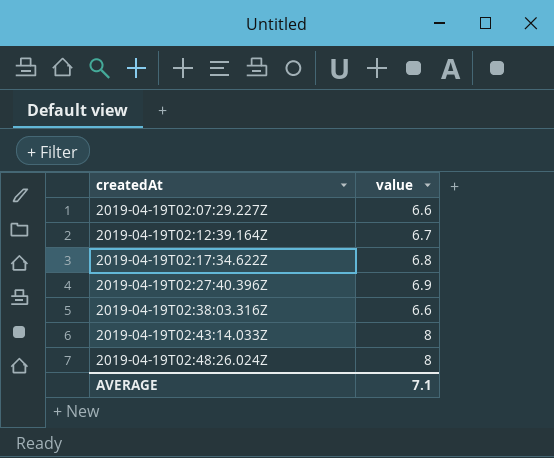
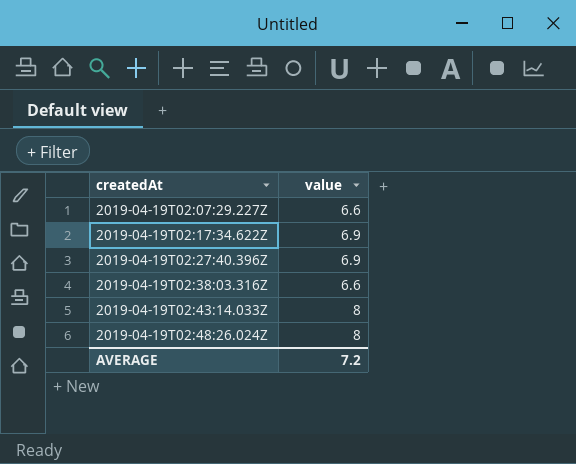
row 2019-04-19T02:12:39.164Z: 6.7 -> none
2019-04-19T02:17:34.622Z | value: 6.8 -> 6.9
AVERAGE | value: 7.1 -> 7.2

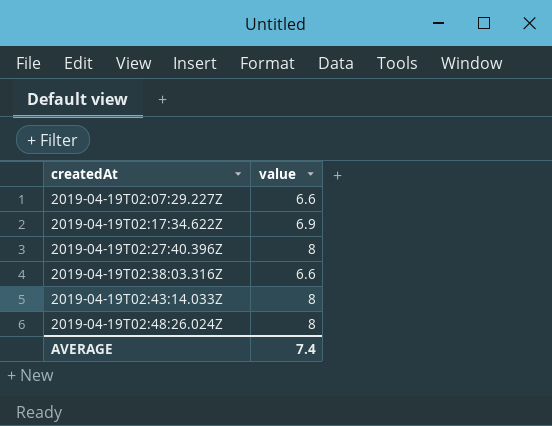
2019-04-19T02:27:40.396Z | value: 6.9 -> 8
AVERAGE | value: 7.2 -> 7.4

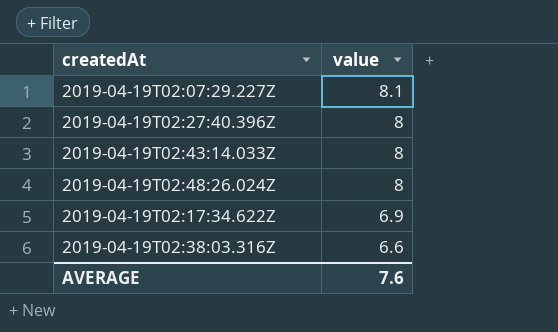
row order: createdAt ascending -> value descending
2019-04-19T02:07:29.227Z | value: 6.6 -> 8.1
AVERAGE | value: 7.4 -> 7.6

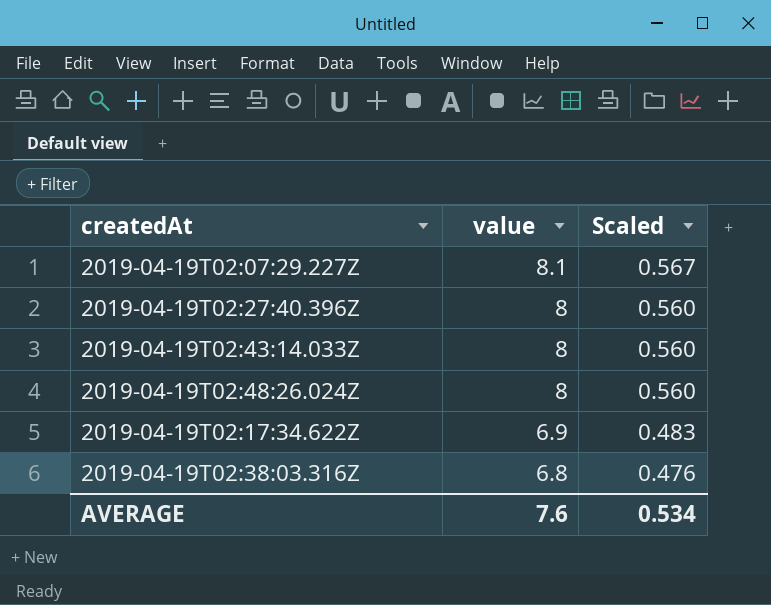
column Scaled | formula: none -> [value] * 0.07
2019-04-19T02:38:03.316Z | value: 6.6 -> 6.8

